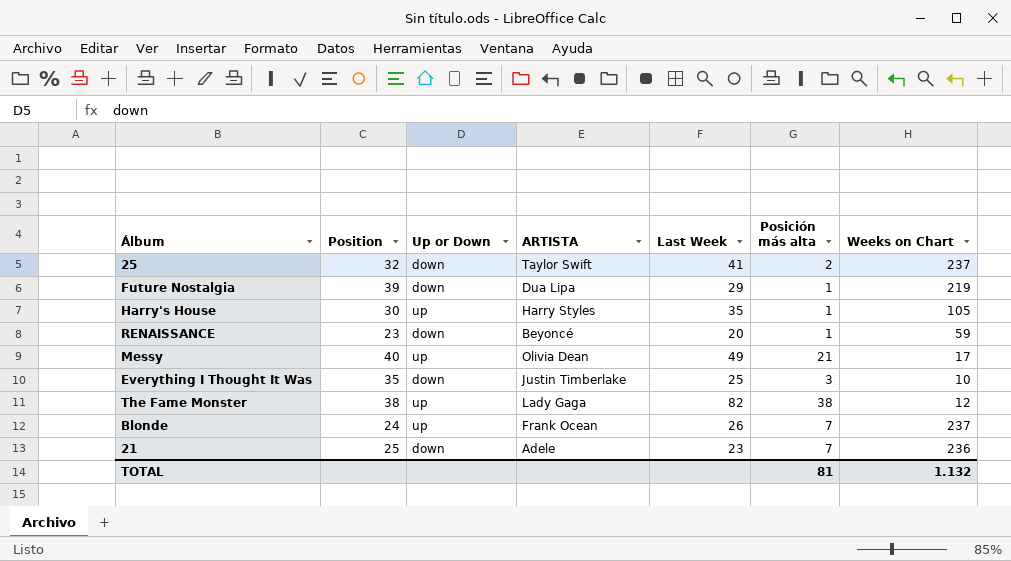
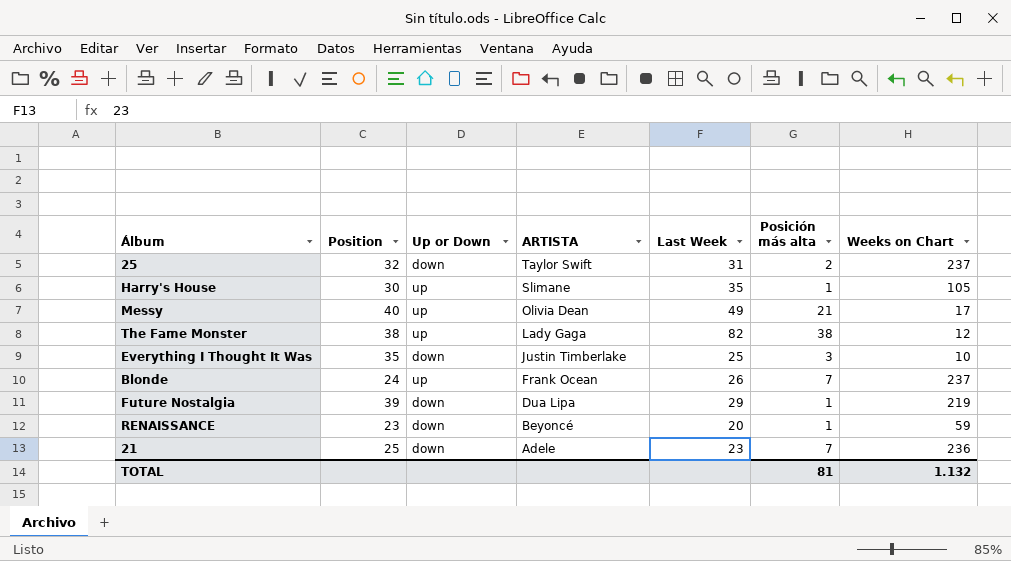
row order: none -> ARTISTA descending
25 | Last Week: 41 -> 31
Harry's House | ARTISTA: Harry Styles -> Slimane

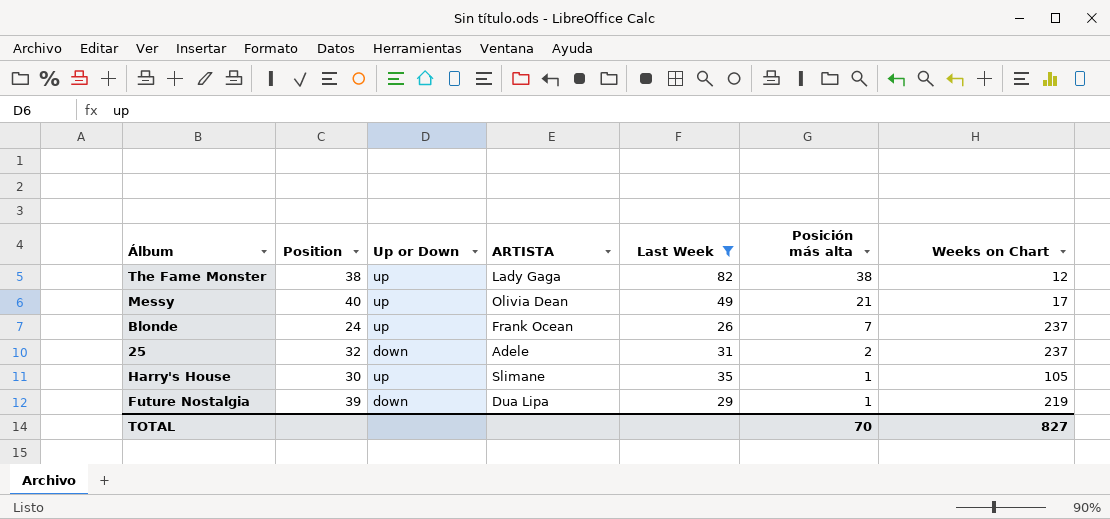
filter: none -> Last Week >= 26
row order: ARTISTA descending -> Posición más alta descending
25 | ARTISTA: Taylor Swift -> Adele
TOTAL | Posición más alta: 81 -> 70
TOTAL | Weeks on Chart: 1.132 -> 827

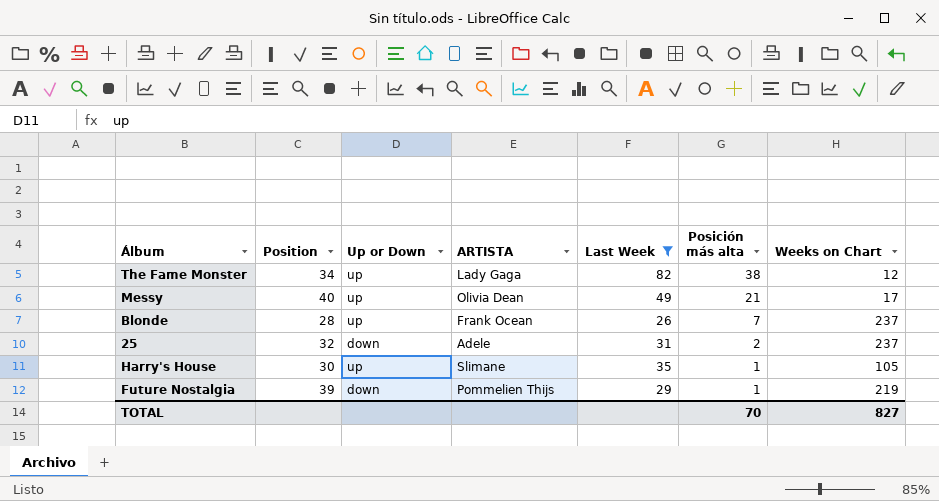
The Fame Monster | Position: 38 -> 34
Blonde | Position: 24 -> 28
Future Nostalgia | ARTISTA: Dua Lipa -> Pommelien Thijs

